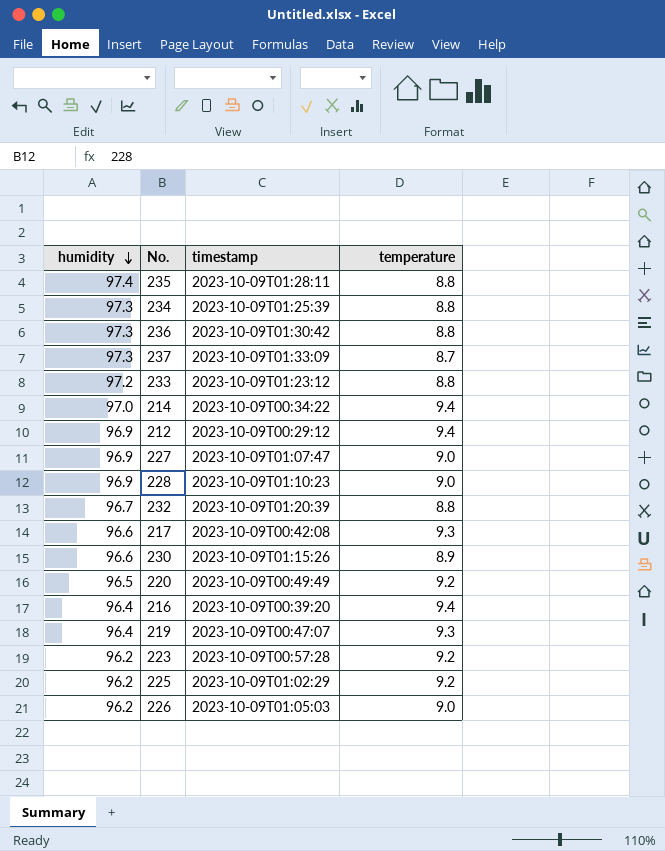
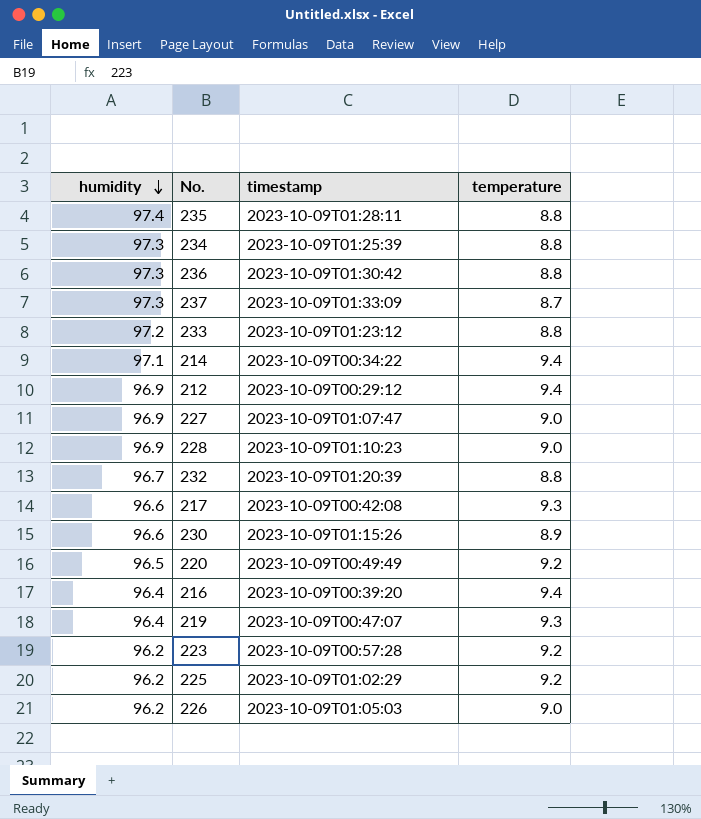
214 | humidity: 97.0 -> 97.1

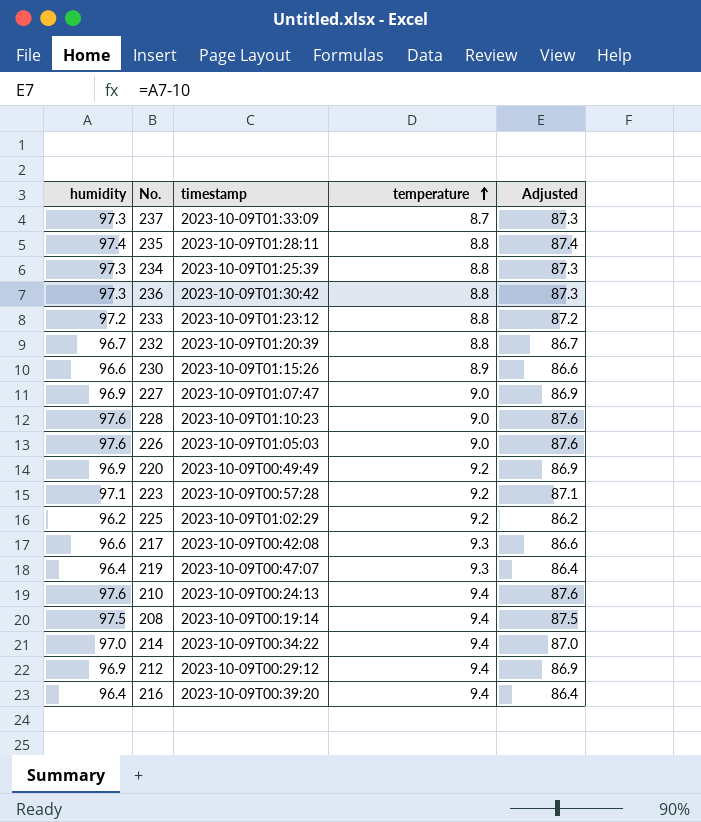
row order: humidity descending -> temperature ascending
column Adjusted | formula: none -> [humidity] - 10
228 | humidity: 96.9 -> 97.6
226 | humidity: 96.2 -> 97.6
220 | humidity: 96.5 -> 96.9
223 | humidity: 96.2 -> 97.1
row 210: none -> 97.6 | 2023-10-09T00:24:13 | 9.4 | 87.6
row 208: none -> 97.5 | 2023-10-09T00:19:14 | 9.4 | 87.5
214 | humidity: 97.1 -> 97.0

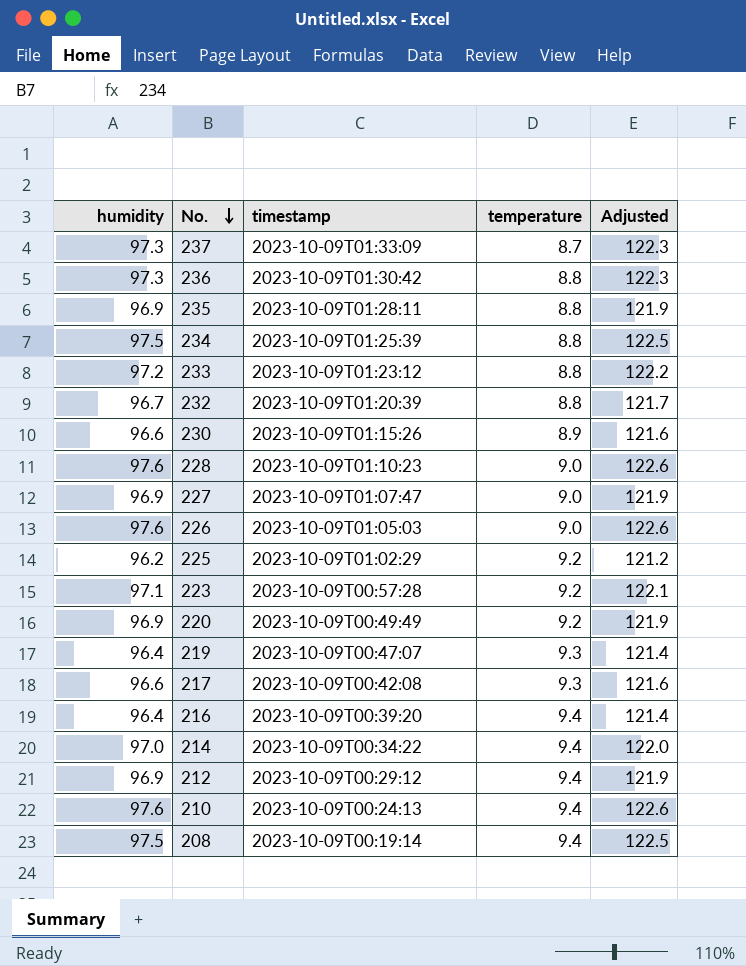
row order: temperature ascending -> No. descending
column Adjusted | formula: [humidity] - 10 -> [humidity] + 25
235 | humidity: 97.4 -> 96.9
234 | humidity: 97.3 -> 97.5

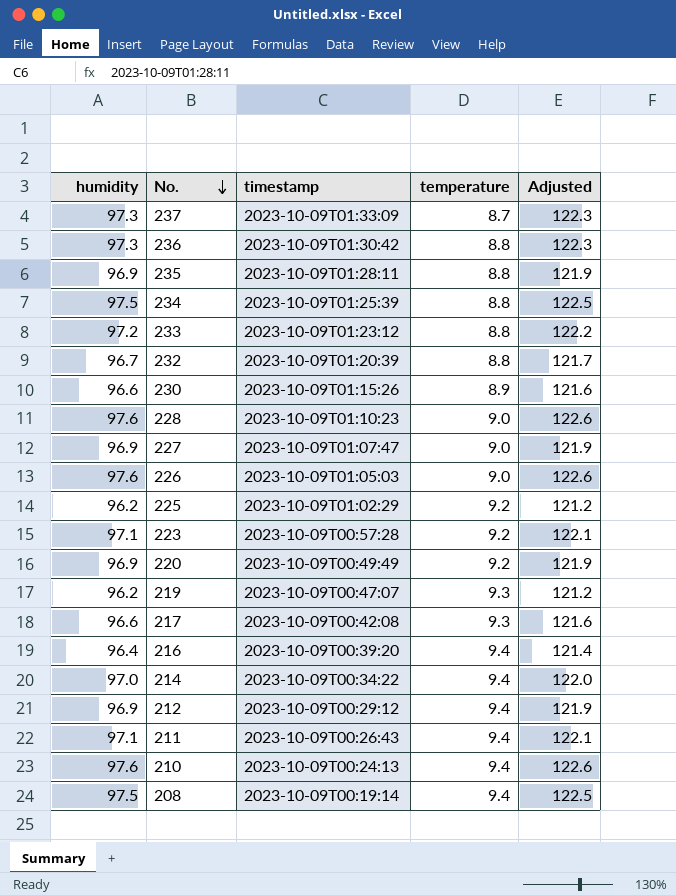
219 | humidity: 96.4 -> 96.2
219 | Adjusted: 121.4 -> 121.2
row 211: none -> 97.1 | 2023-10-09T00:26:43 | 9.4 | 122.1

